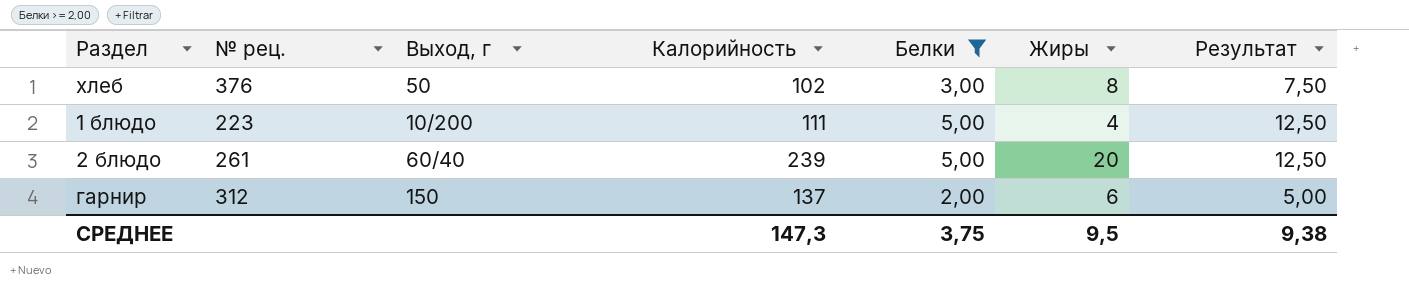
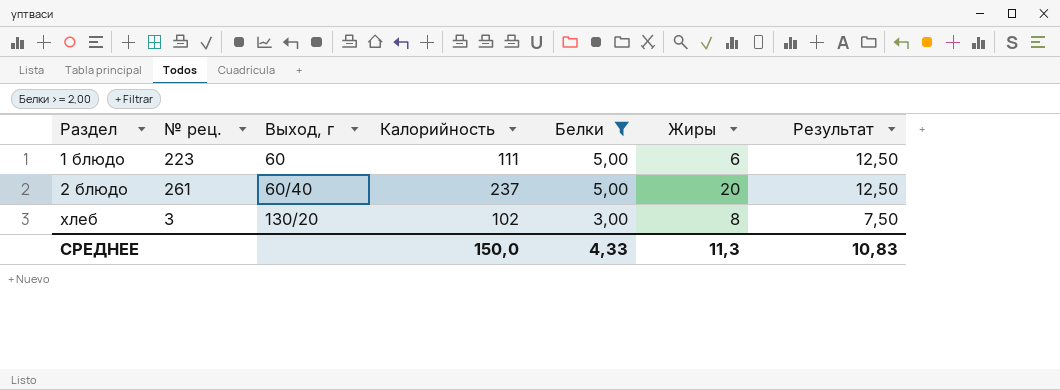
row order: none -> Раздел ascending
row гарнир: 312 | 150 | 137 | 2,00 | 6 | 5,00 -> none
1 блюдо | Выход, г: 10/200 -> 60
1 блюдо | Жиры: 4 -> 6
2 блюдо | Калорийность: 239 -> 237
хлеб | № рец.: 376 -> 3
хлеб | Выход, г: 50 -> 130/20
СРЕДНЕЕ | Калорийность: 147,3 -> 150,0
СРЕДНЕЕ | Белки: 3,75 -> 4,33
СРЕДНЕЕ | Жиры: 9,5 -> 11,3
СРЕДНЕЕ | Результат: 9,38 -> 10,83

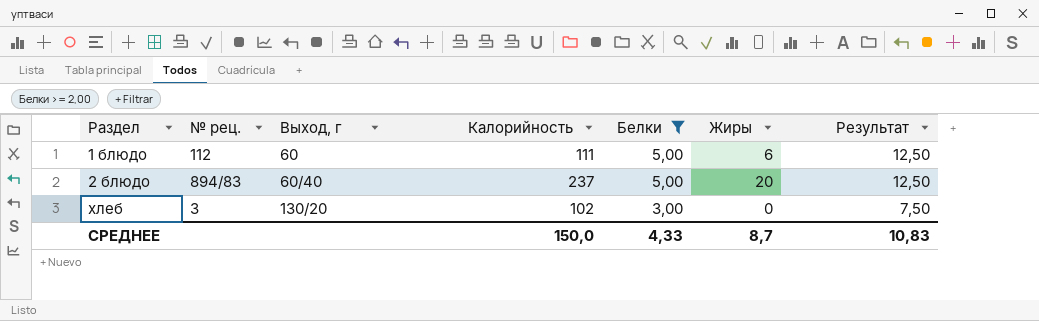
1 блюдо | № рец.: 223 -> 112
2 блюдо | № рец.: 261 -> 894/83
хлеб | Жиры: 8 -> 0
СРЕДНЕЕ | Жиры: 11,3 -> 8,7

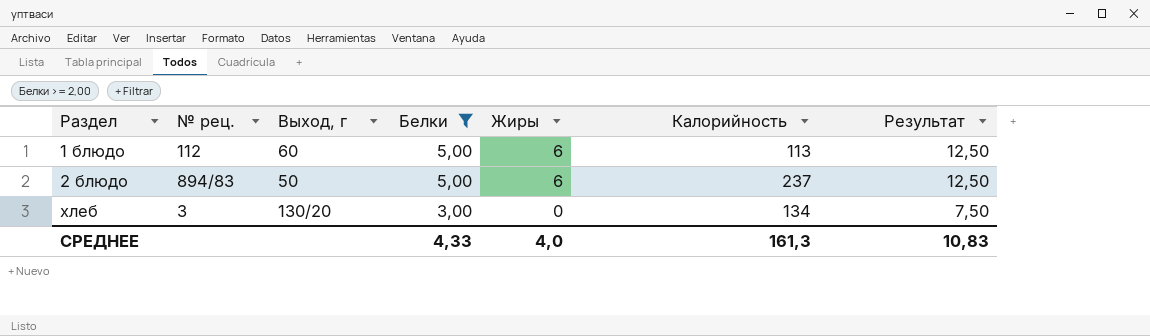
column Калорийность | position: 4 -> 6
1 блюдо | Калорийность: 111 -> 113
2 блюдо | Выход, г: 60/40 -> 50
2 блюдо | Жиры: 20 -> 6
хлеб | Калорийность: 102 -> 134
СРЕДНЕЕ | Жиры: 8,7 -> 4,0
СРЕДНЕЕ | Калорийность: 150,0 -> 161,3

